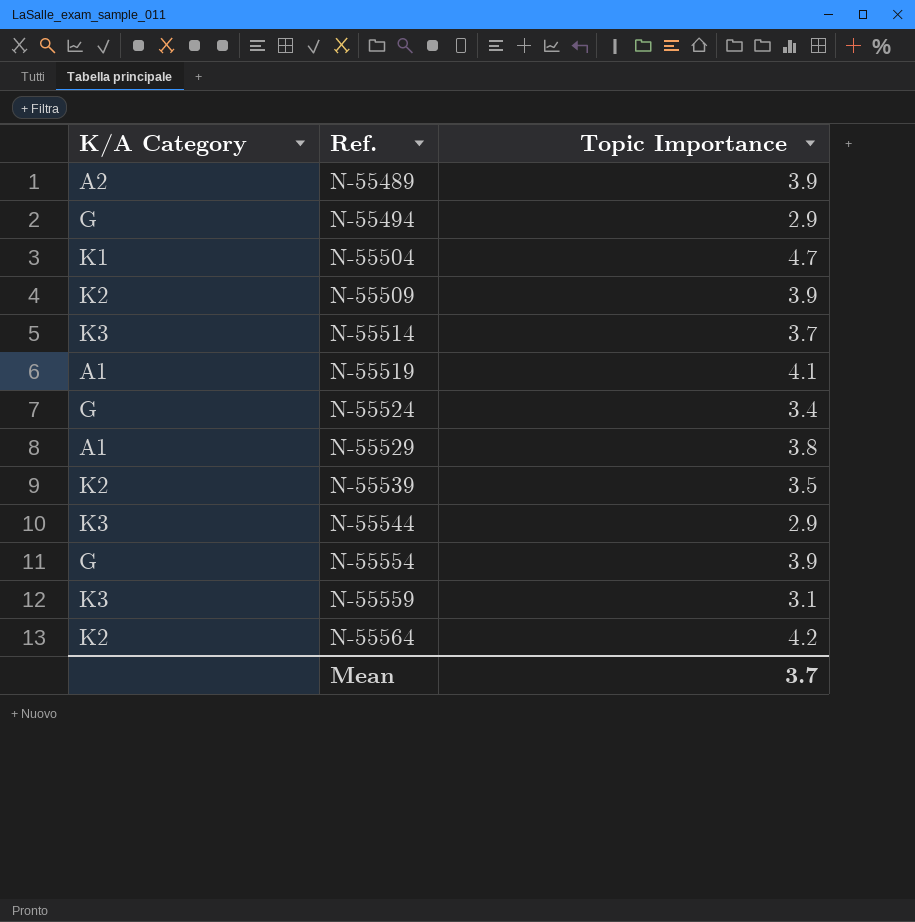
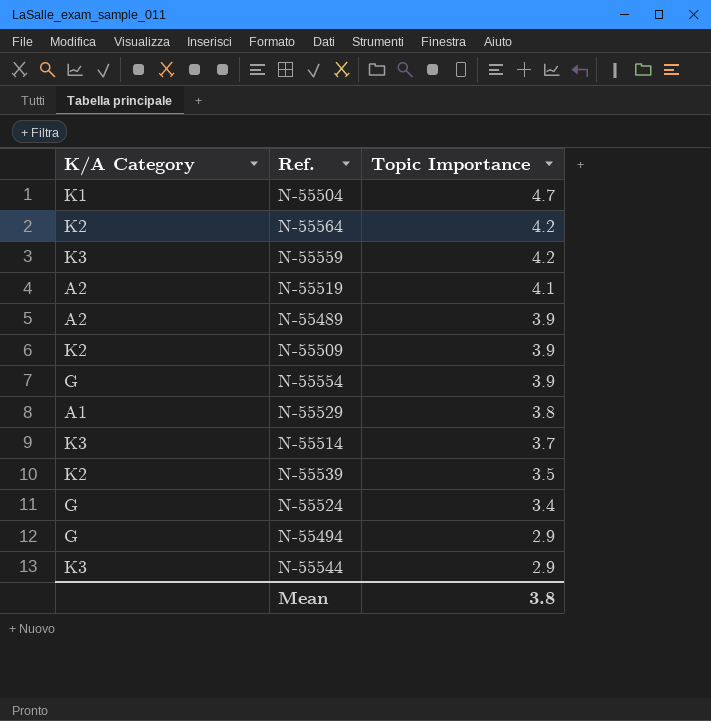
row order: Ref. ascending -> Topic Importance descending
N-55559 | Topic Importance: 3.1 -> 4.2
N-55519 | K/A Category: A1 -> A2
Mean | Topic Importance: 3.7 -> 3.8

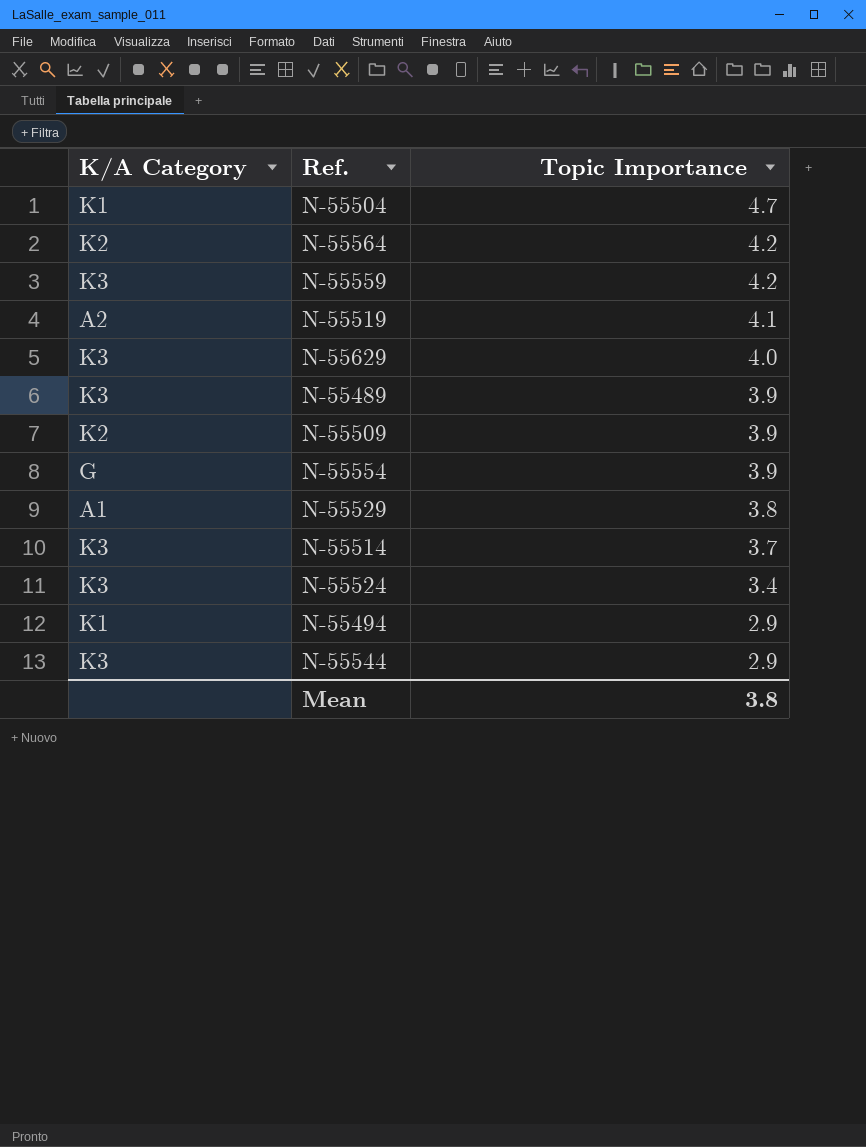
row N-55539: K2 | 3.5 -> none
row N-55629: none -> K3 | 4.0
N-55489 | K/A Category: A2 -> K3
N-55524 | K/A Category: G -> K3
N-55494 | K/A Category: G -> K1

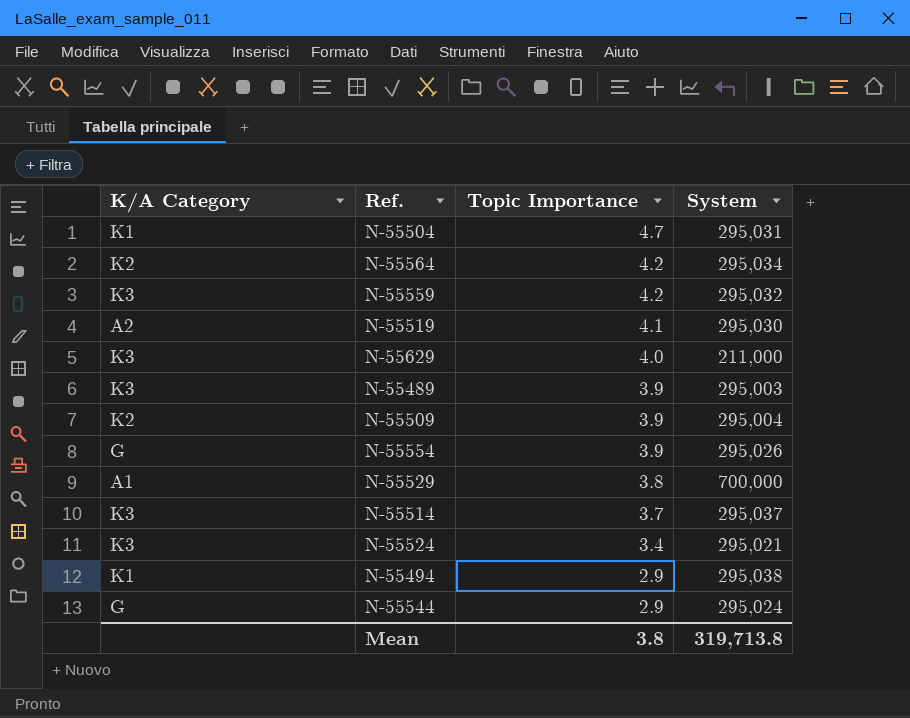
column System | position: none -> 4
N-55544 | K/A Category: K3 -> G

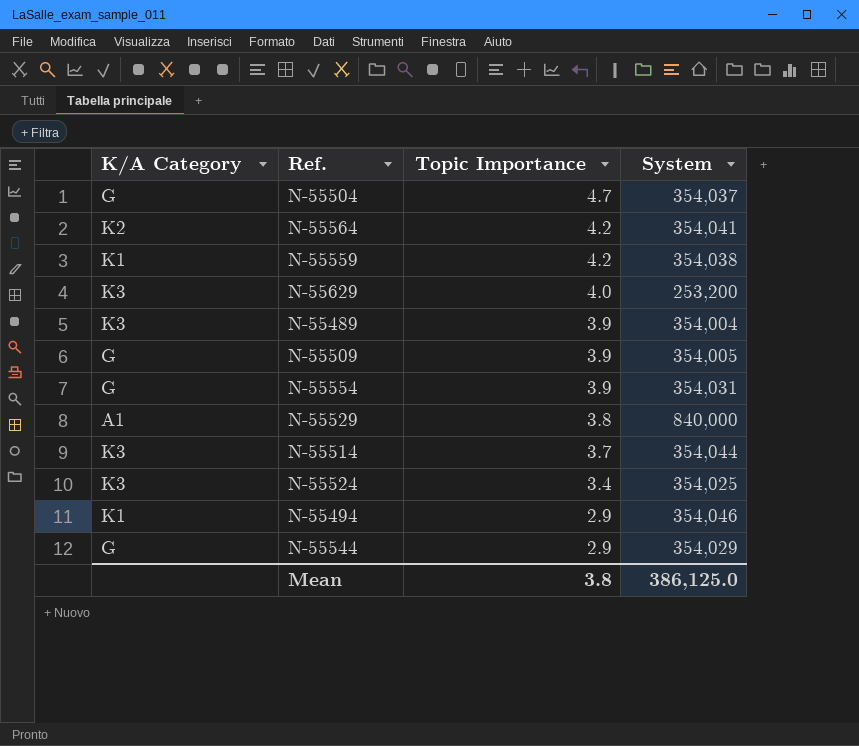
row N-55519: A2 | 4.1 | 295,030 -> none
N-55504 | K/A Category: K1 -> G
N-55504 | System: 295,031 -> 354,037
N-55564 | System: 295,034 -> 354,041
N-55559 | K/A Category: K3 -> K1
N-55559 | System: 295,032 -> 354,038
N-55629 | System: 211,000 -> 253,200
N-55489 | System: 295,003 -> 354,004
N-55509 | K/A Category: K2 -> G
N-55509 | System: 295,004 -> 354,005
N-55554 | System: 295,026 -> 354,031
N-55529 | System: 700,000 -> 840,000
N-55514 | System: 295,037 -> 354,044
N-55524 | System: 295,021 -> 354,025
N-55494 | System: 295,038 -> 354,046
N-55544 | System: 295,024 -> 354,029
Mean | System: 319,713.8 -> 386,125.0

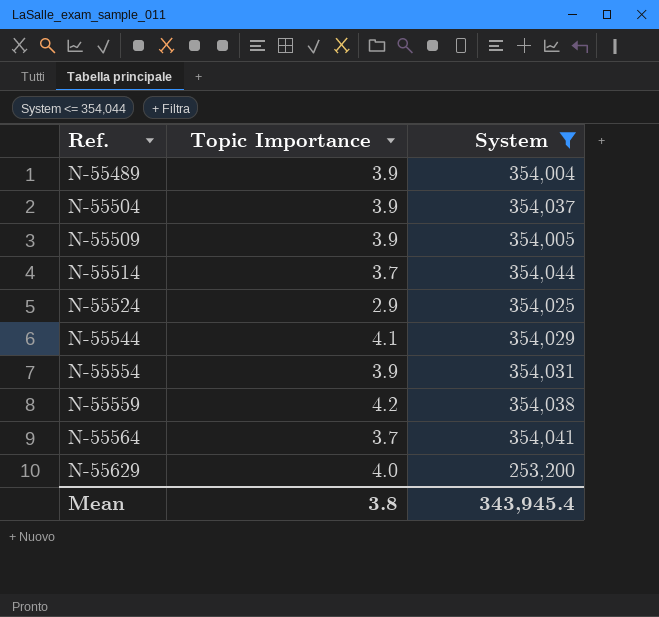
filter: none -> System <= 354,044
row order: Topic Importance descending -> Ref. ascending
column K/A Category | position: 1 -> none
N-55504 | Topic Importance: 4.7 -> 3.9
N-55524 | Topic Importance: 3.4 -> 2.9
N-55544 | Topic Importance: 2.9 -> 4.1
N-55564 | Topic Importance: 4.2 -> 3.7
Mean | System: 386,125.0 -> 343,945.4

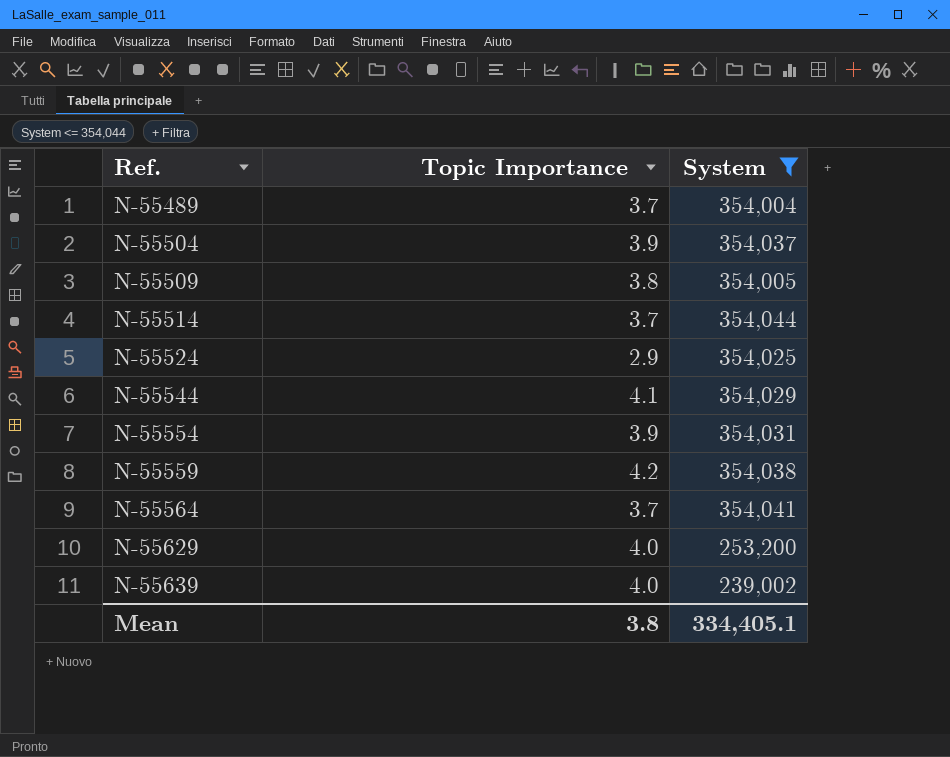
N-55489 | Topic Importance: 3.9 -> 3.7
N-55509 | Topic Importance: 3.9 -> 3.8
row N-55639: none -> 4.0 | 239,002
Mean | System: 343,945.4 -> 334,405.1

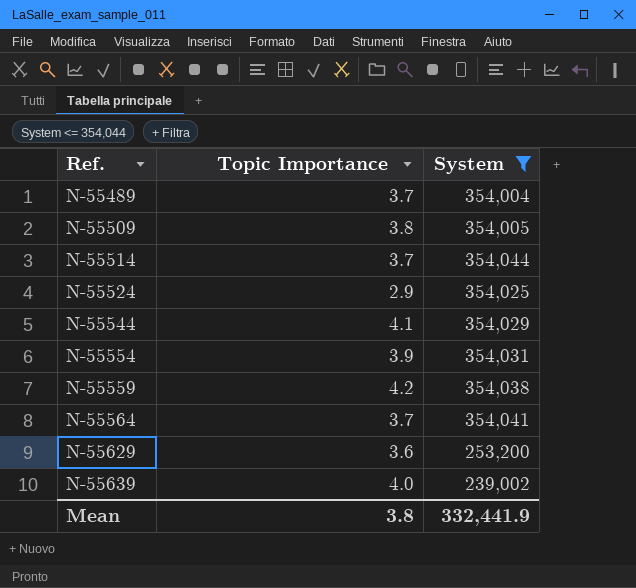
row N-55504: 3.9 | 354,037 -> none
N-55629 | Topic Importance: 4.0 -> 3.6
Mean | System: 334,405.1 -> 332,441.9

